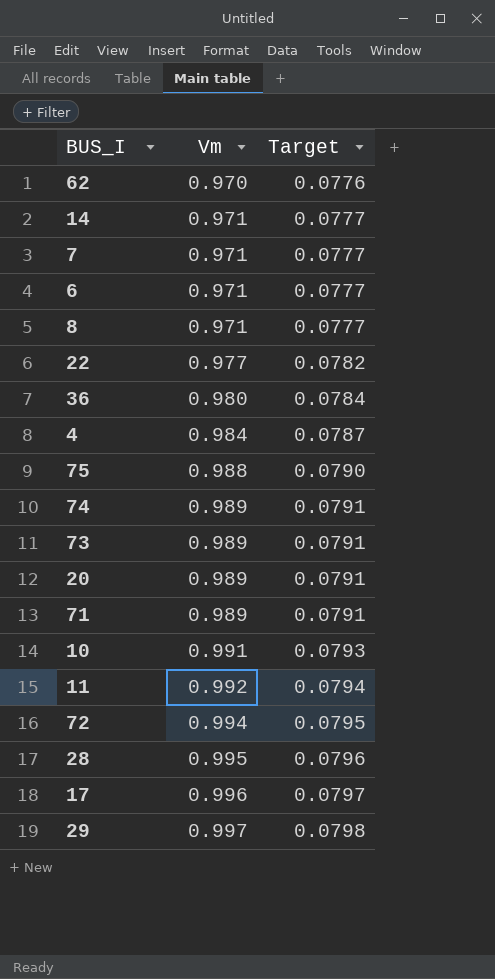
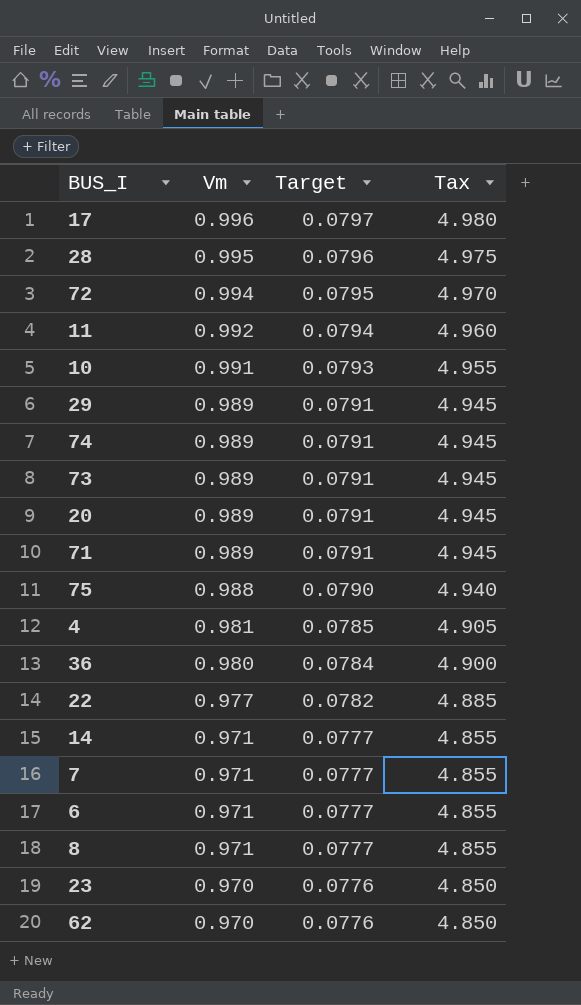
row order: Vm ascending -> Vm descending
column Tax | formula: none -> [Vm] * 5
29 | Vm: 0.997 -> 0.989
29 | Target: 0.0798 -> 0.0791
4 | Vm: 0.984 -> 0.981
4 | Target: 0.0787 -> 0.0785
row 23: none -> 0.970 | 0.0776 | 4.850

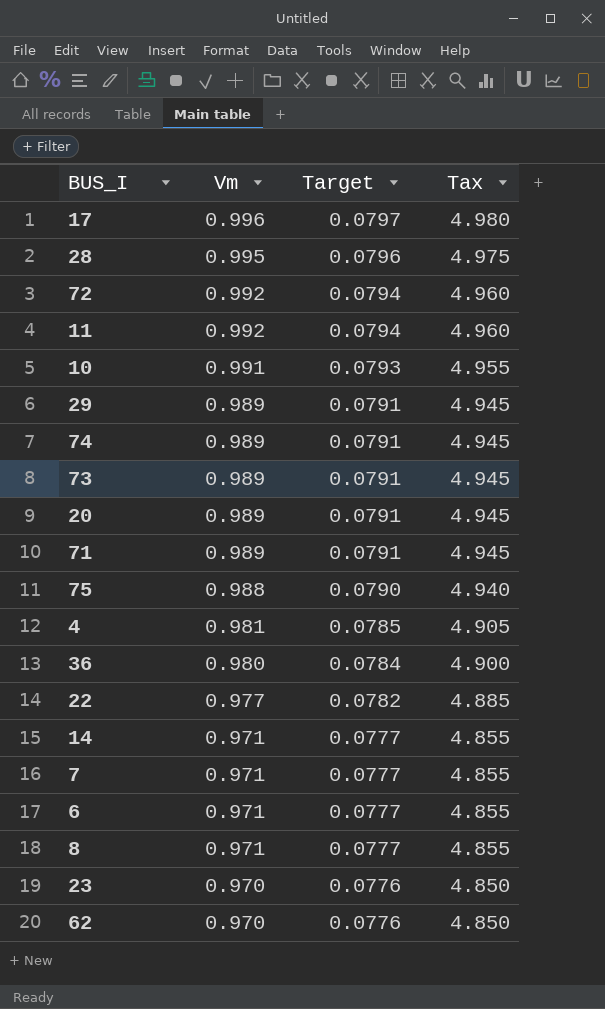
72 | Vm: 0.994 -> 0.992
72 | Target: 0.0795 -> 0.0794
72 | Tax: 4.970 -> 4.960

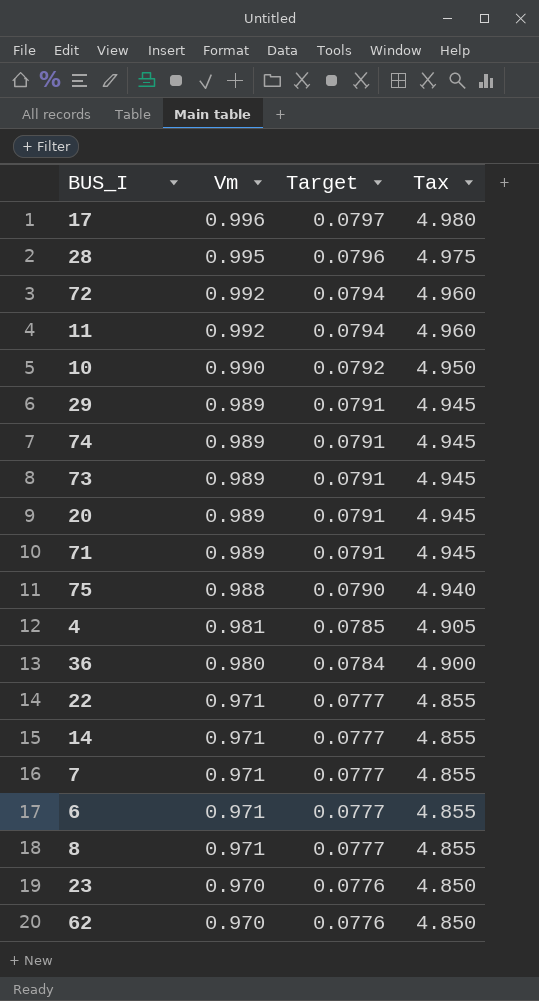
10 | Vm: 0.991 -> 0.990
10 | Target: 0.0793 -> 0.0792
10 | Tax: 4.955 -> 4.950
22 | Vm: 0.977 -> 0.971
22 | Target: 0.0782 -> 0.0777
22 | Tax: 4.885 -> 4.855

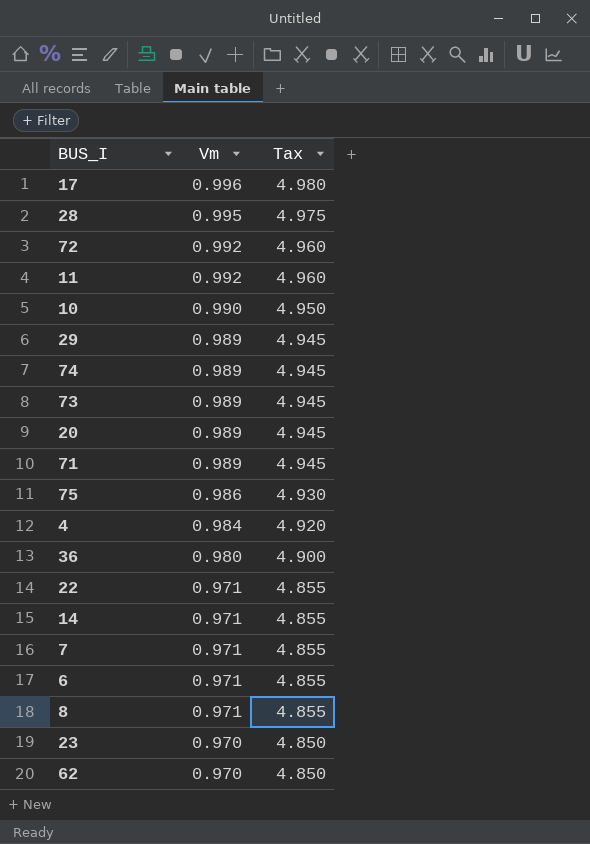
column Target | formula: [Vm] * 0.08 -> none
75 | Vm: 0.988 -> 0.986
75 | Tax: 4.940 -> 4.930
4 | Vm: 0.981 -> 0.984
4 | Tax: 4.905 -> 4.920

